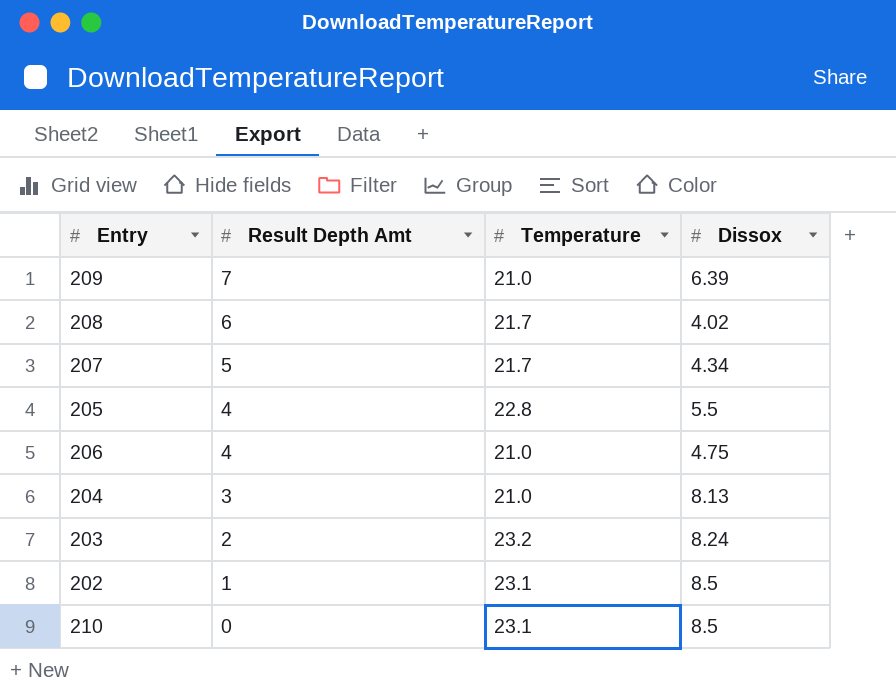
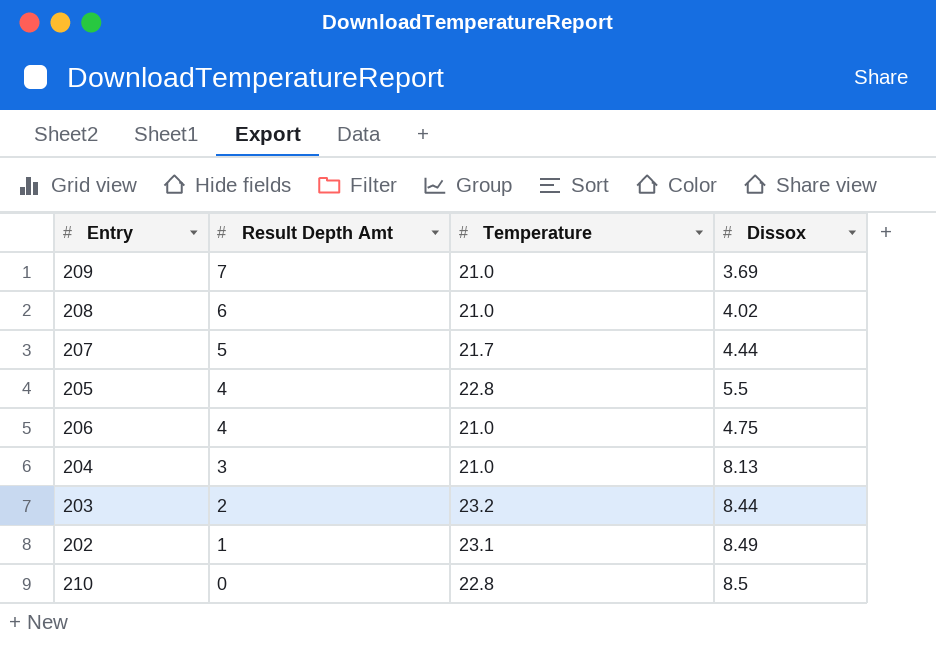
209 | Dissox: 6.39 -> 3.69
208 | Temperature: 21.7 -> 21.0
207 | Dissox: 4.34 -> 4.44
203 | Dissox: 8.24 -> 8.44
202 | Dissox: 8.5 -> 8.49
210 | Temperature: 23.1 -> 22.8

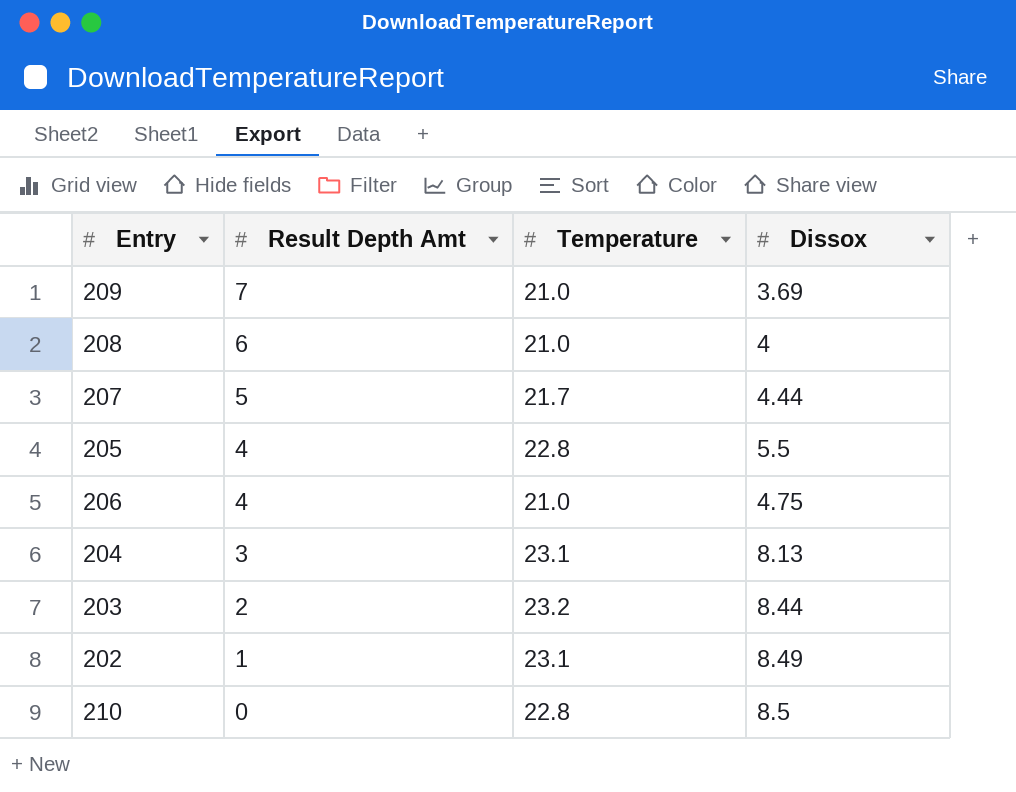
208 | Dissox: 4.02 -> 4
204 | Temperature: 21.0 -> 23.1

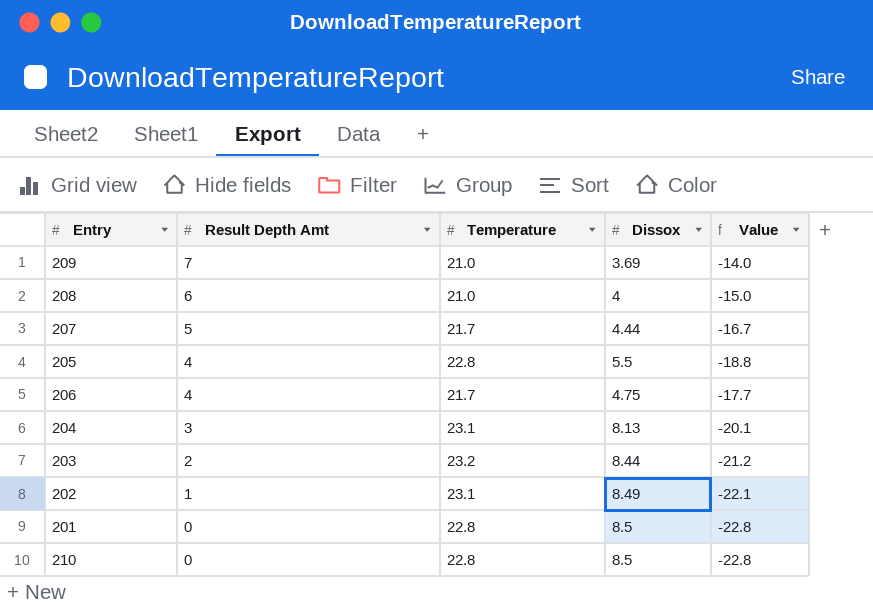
column Value | formula: none -> [Result Depth Amt] - [Temperature]
206 | Temperature: 21.0 -> 21.7
row 201: none -> 0 | 22.8 | 8.5 | -22.8

